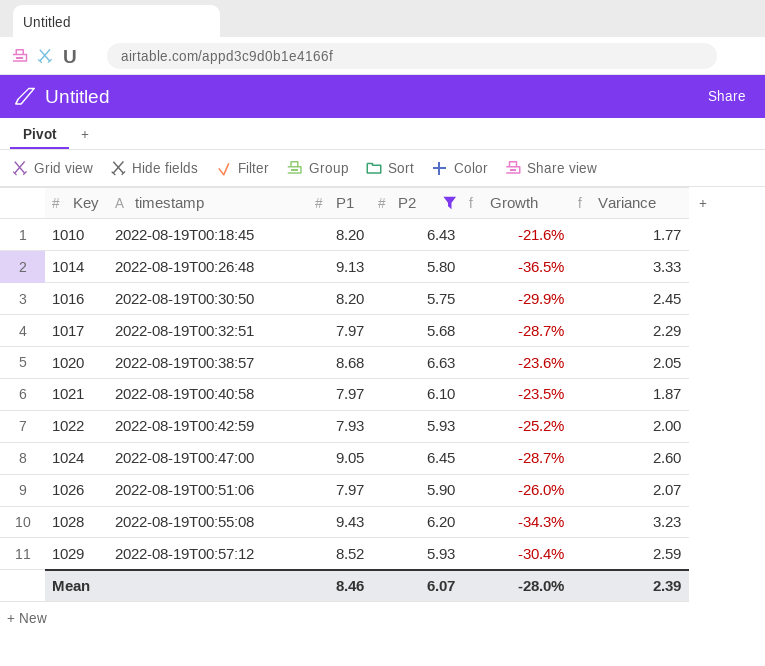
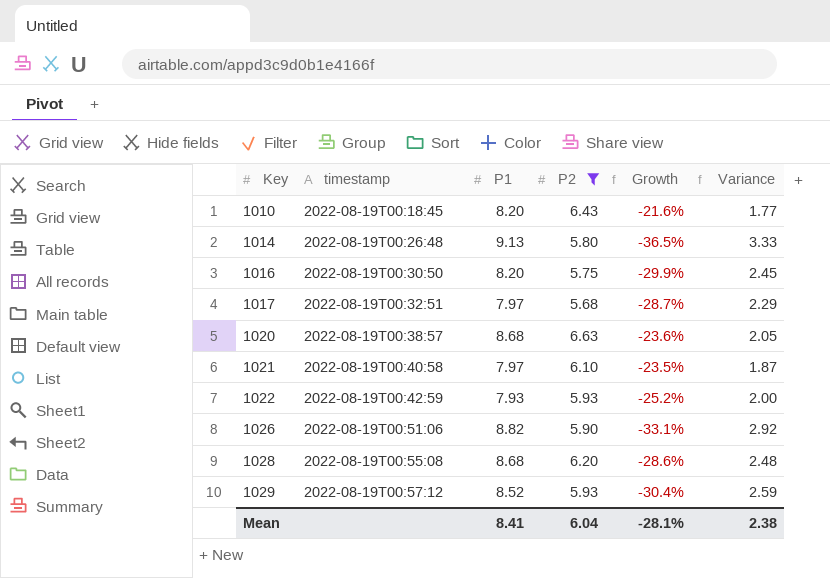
row 1024: 2022-08-19T00:47:00 | 9.05 | 6.45 | -28.7% | 2.60 -> none
1026 | P1: 7.97 -> 8.82
1026 | Growth: -26.0% -> -33.1%
1026 | Variance: 2.07 -> 2.92
1028 | P1: 9.43 -> 8.68
1028 | Growth: -34.3% -> -28.6%
1028 | Variance: 3.23 -> 2.48
Mean | P1: 8.46 -> 8.41
Mean | P2: 6.07 -> 6.04
Mean | Growth: -28.0% -> -28.1%
Mean | Variance: 2.39 -> 2.38

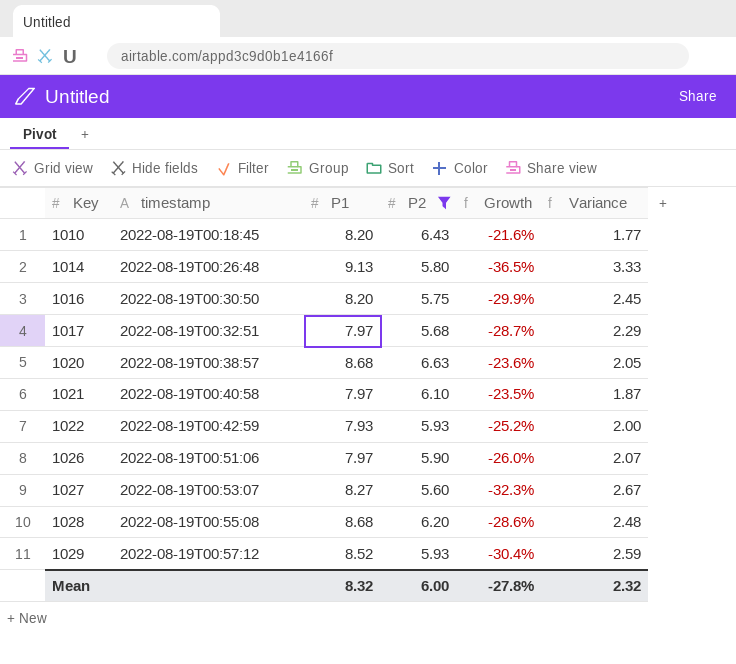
1026 | P1: 8.82 -> 7.97
1026 | Growth: -33.1% -> -26.0%
1026 | Variance: 2.92 -> 2.07
row 1027: none -> 2022-08-19T00:53:07 | 8.27 | 5.60 | -32.3% | 2.67
Mean | P1: 8.41 -> 8.32
Mean | P2: 6.04 -> 6.00
Mean | Growth: -28.1% -> -27.8%
Mean | Variance: 2.38 -> 2.32

